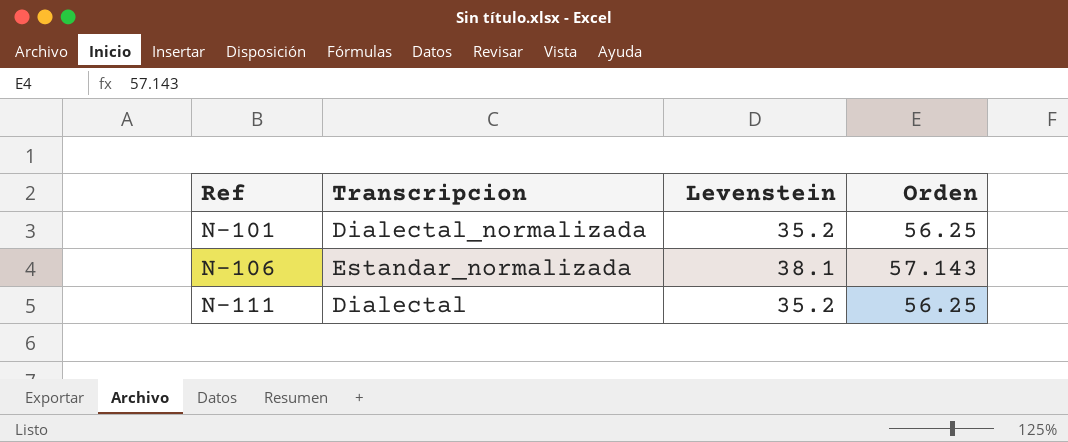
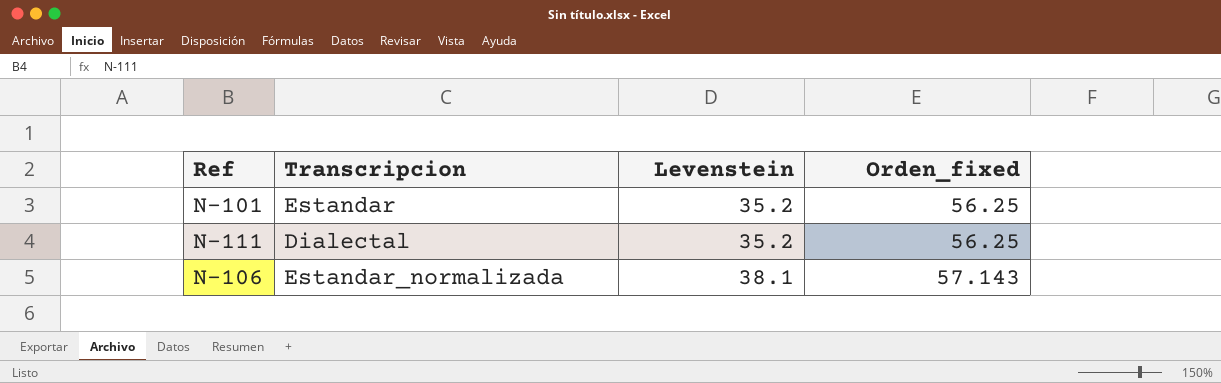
row order: Ref ascending -> Levenstein ascending
column name: Orden -> Orden_fixed
N-101 | Transcripcion: Dialectal_normalizada -> Estandar

